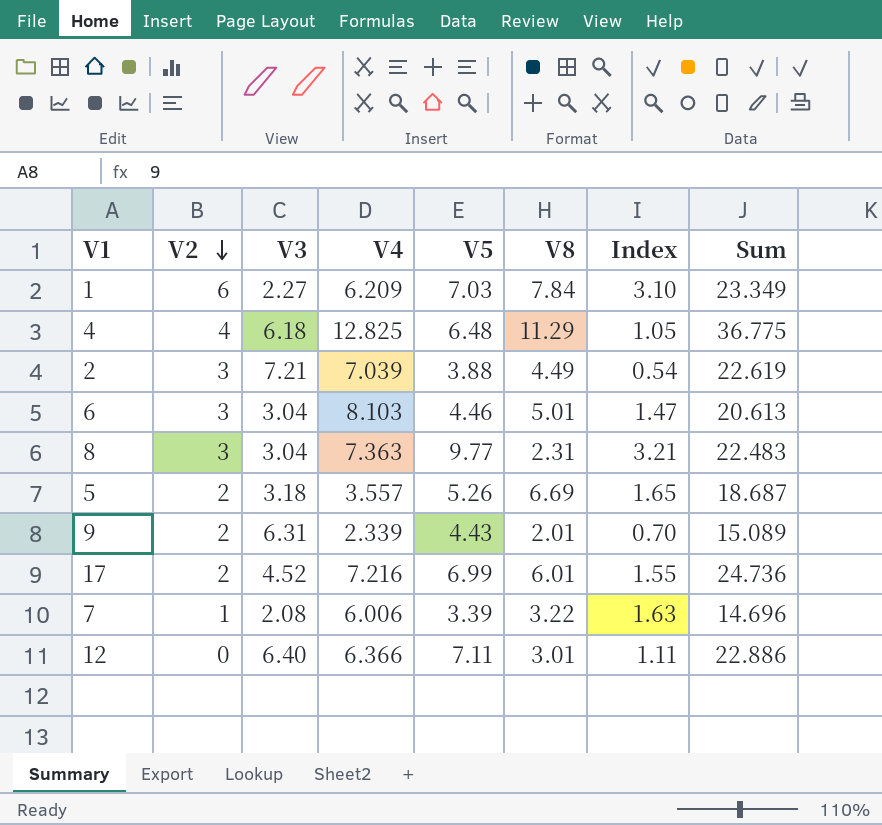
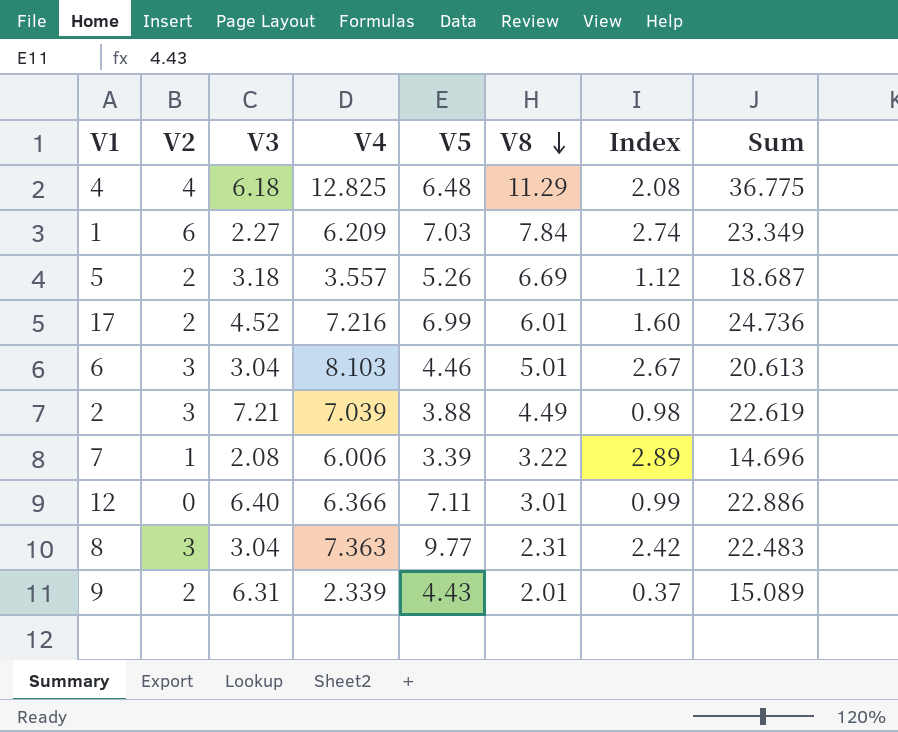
row order: V2 descending -> V8 descending
column Index | formula: [V5] / [V3] -> [V4] / [V3]

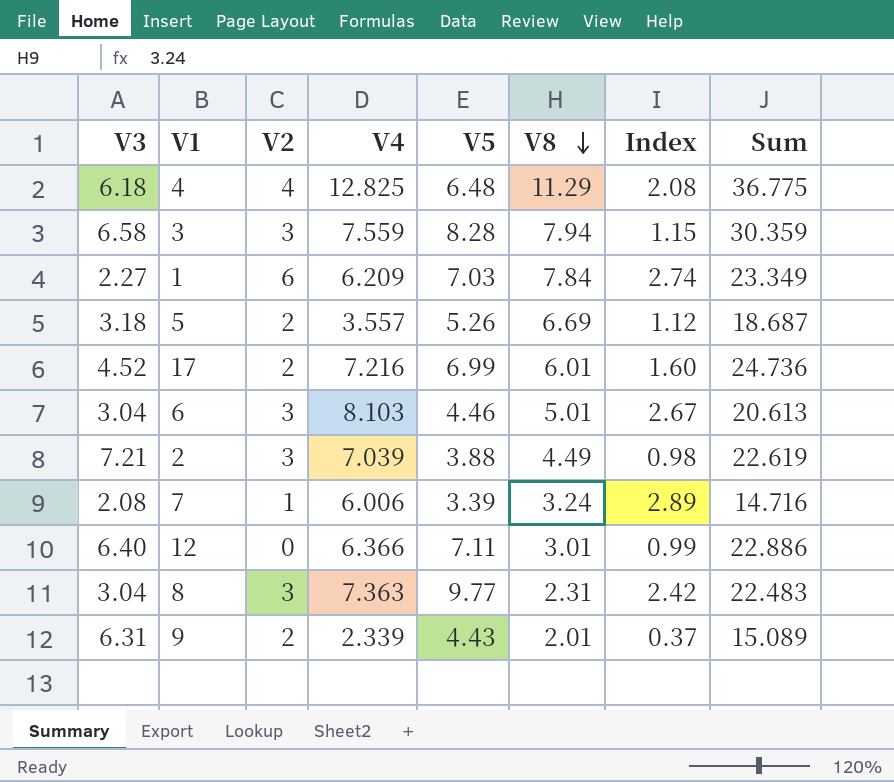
column V3 | position: 3 -> 1
row 3: none -> 6.58 | 3 | 7.559 | 8.28 | 7.94 | 1.15 | 30.359
7 | V8: 3.22 -> 3.24
7 | Sum: 14.696 -> 14.716

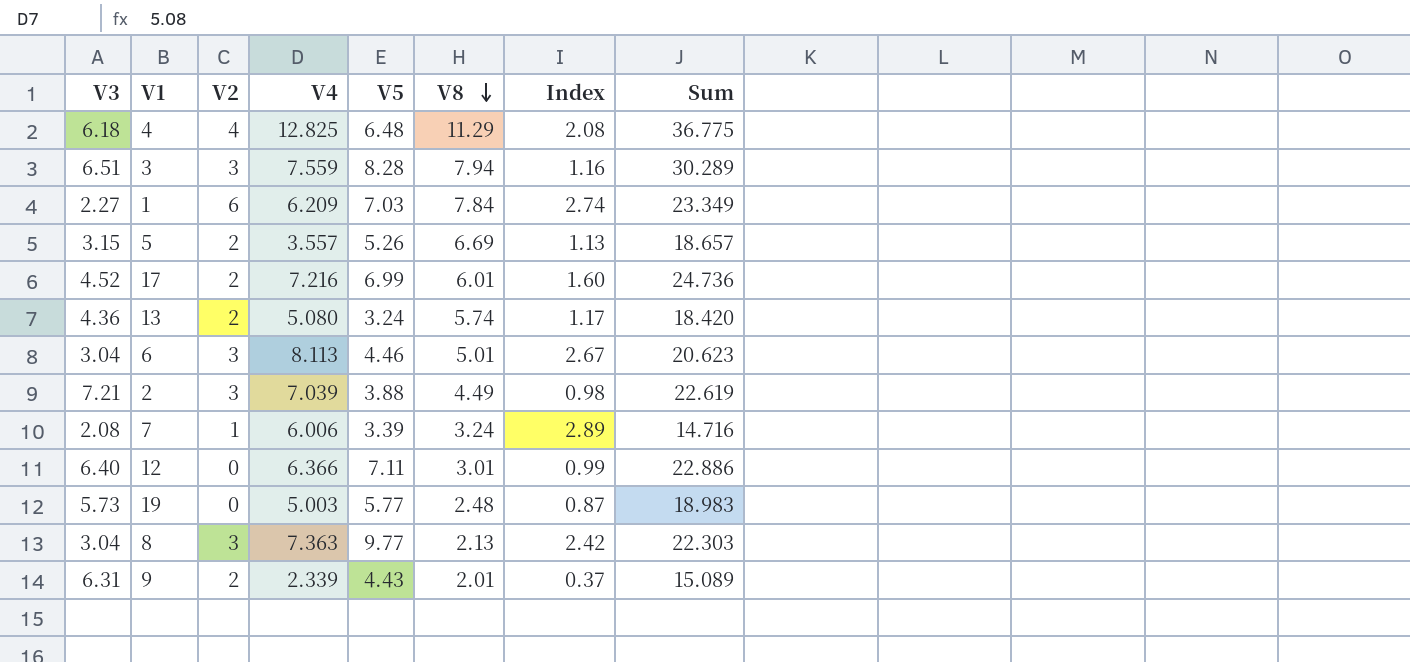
3 | V3: 6.58 -> 6.51
3 | Index: 1.15 -> 1.16
3 | Sum: 30.359 -> 30.289
5 | V3: 3.18 -> 3.15
5 | Index: 1.12 -> 1.13
5 | Sum: 18.687 -> 18.657
row 13: none -> 4.36 | 2 | 5.080 | 3.24 | 5.74 | 1.17 | 18.420
6 | V4: 8.103 -> 8.113
6 | Sum: 20.613 -> 20.623
row 19: none -> 5.73 | 0 | 5.003 | 5.77 | 2.48 | 0.87 | 18.983
8 | V8: 2.31 -> 2.13
8 | Sum: 22.483 -> 22.303

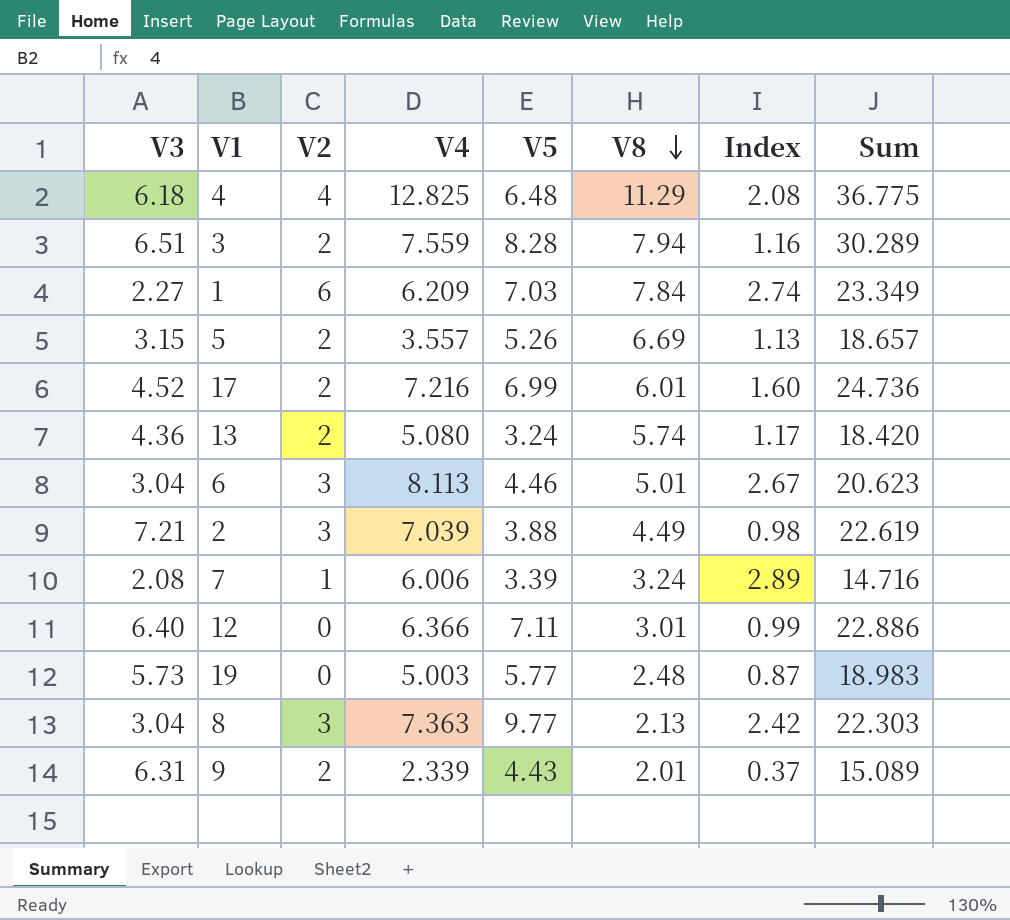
3 | V2: 3 -> 2

